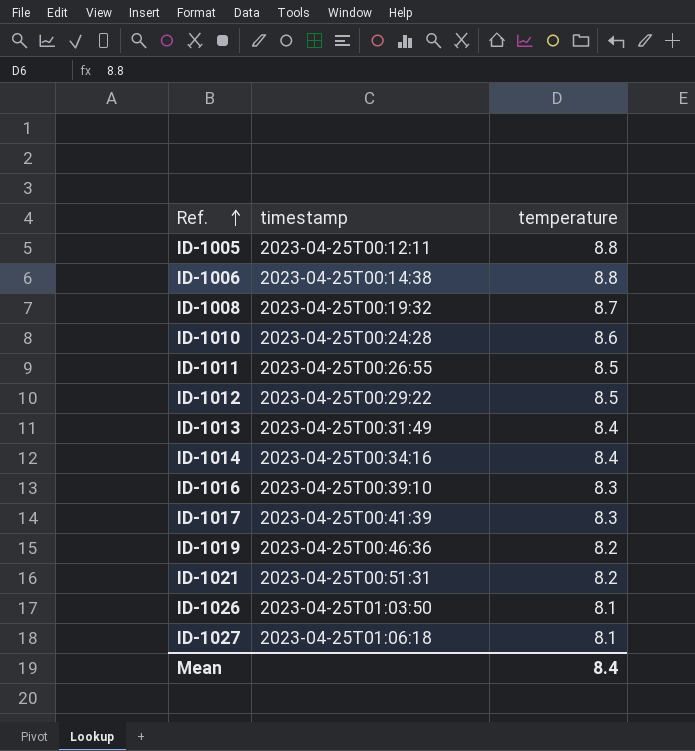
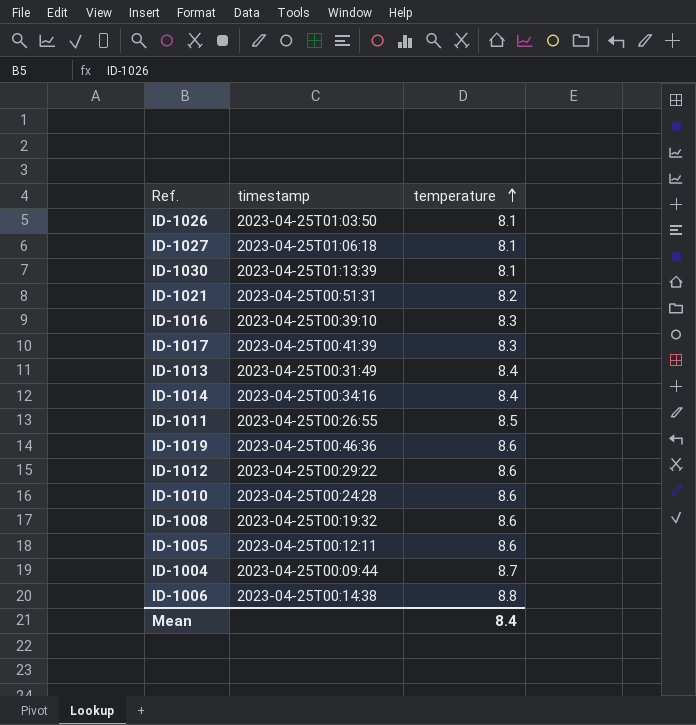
row order: Ref. ascending -> temperature ascending
row ID-1030: none -> 2023-04-25T01:13:39 | 8.1
ID-1019 | temperature: 8.2 -> 8.6
ID-1012 | temperature: 8.5 -> 8.6
ID-1008 | temperature: 8.7 -> 8.6
ID-1005 | temperature: 8.8 -> 8.6
row ID-1004: none -> 2023-04-25T00:09:44 | 8.7

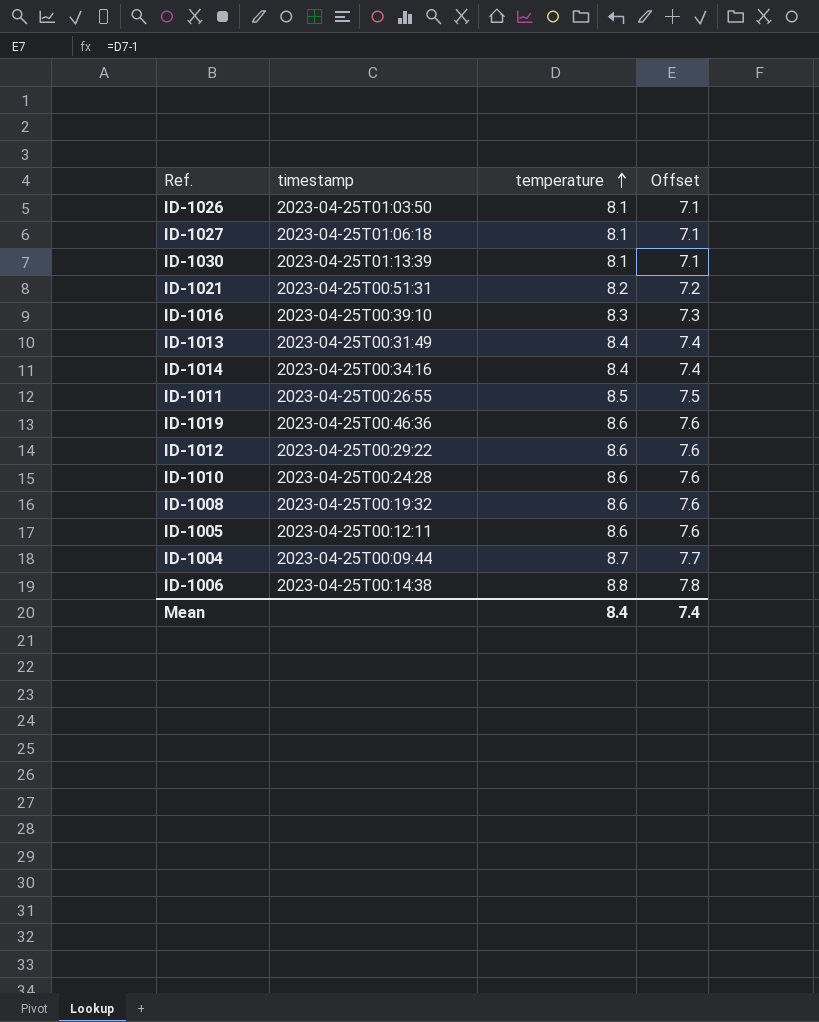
column Offset | formula: none -> [temperature] - 1
row ID-1017: 2023-04-25T00:41:39 | 8.3 -> none

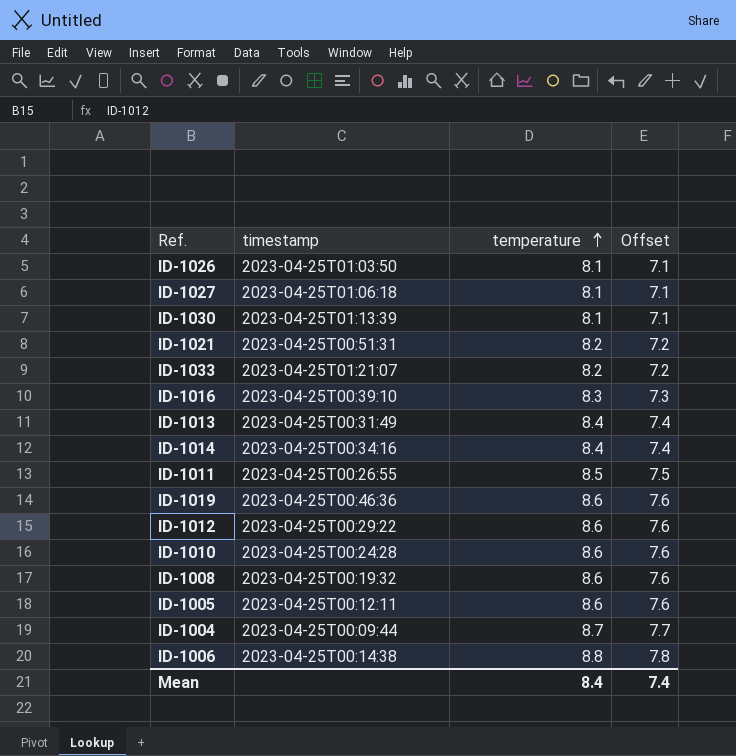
row ID-1033: none -> 2023-04-25T01:21:07 | 8.2 | 7.2

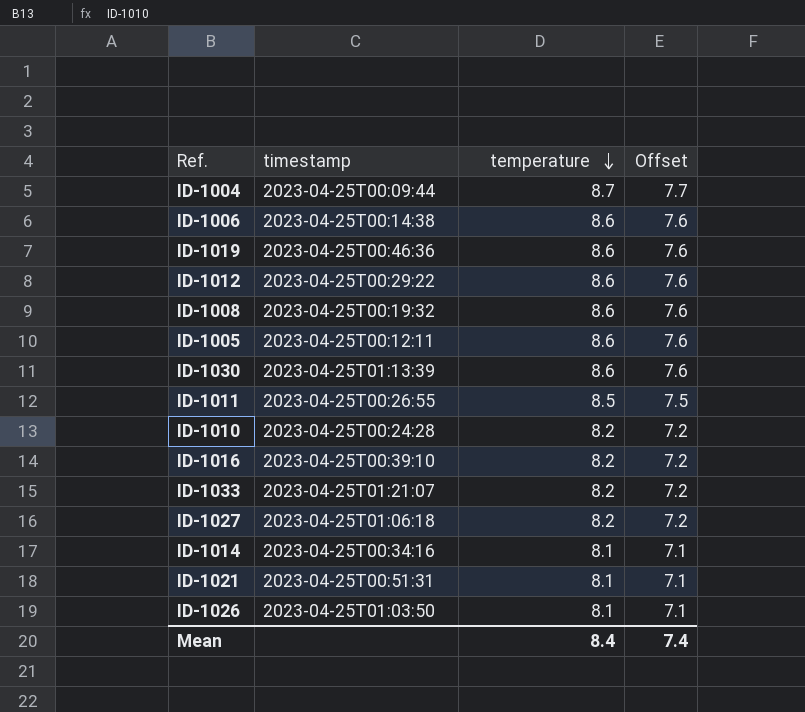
row order: temperature ascending -> temperature descending
row ID-1013: 2023-04-25T00:31:49 | 8.4 | 7.4 -> none
ID-1006 | temperature: 8.8 -> 8.6
ID-1006 | Offset: 7.8 -> 7.6
ID-1030 | temperature: 8.1 -> 8.6
ID-1030 | Offset: 7.1 -> 7.6
ID-1010 | temperature: 8.6 -> 8.2
ID-1010 | Offset: 7.6 -> 7.2
ID-1016 | temperature: 8.3 -> 8.2
ID-1016 | Offset: 7.3 -> 7.2
ID-1027 | temperature: 8.1 -> 8.2
ID-1027 | Offset: 7.1 -> 7.2
ID-1014 | temperature: 8.4 -> 8.1
ID-1014 | Offset: 7.4 -> 7.1
ID-1021 | temperature: 8.2 -> 8.1
ID-1021 | Offset: 7.2 -> 7.1

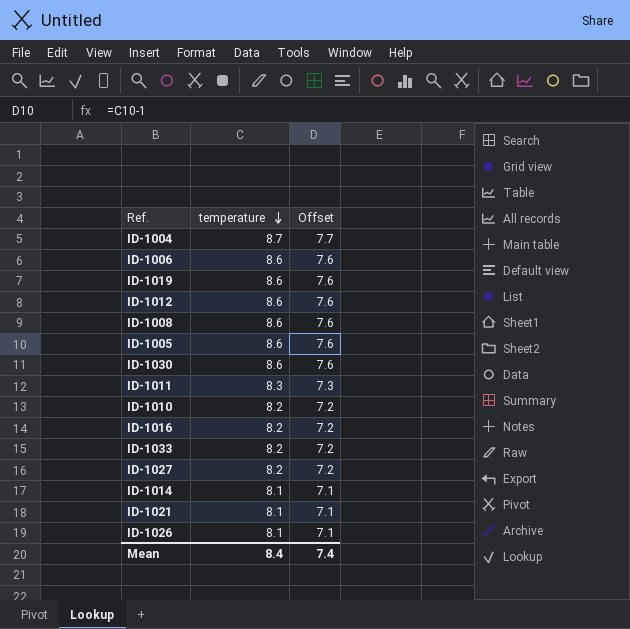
column timestamp | position: 2 -> none
ID-1011 | temperature: 8.5 -> 8.3
ID-1011 | Offset: 7.5 -> 7.3

